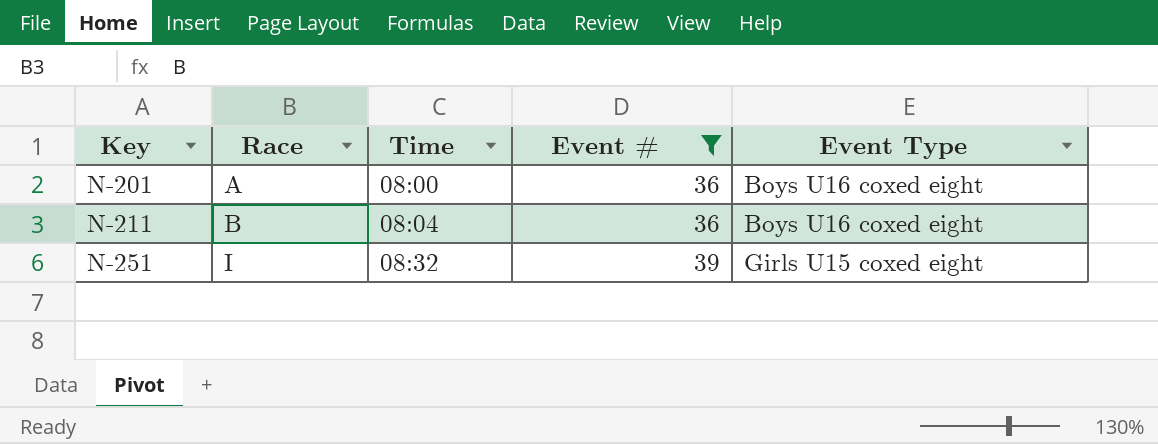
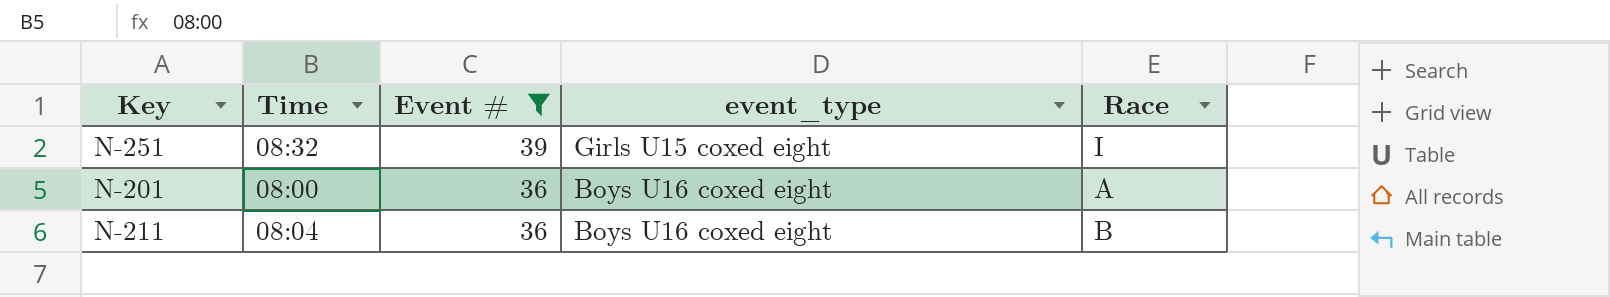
row order: Key ascending -> Event # descending
column name: Event Type -> event_type
column Race | position: 2 -> 5

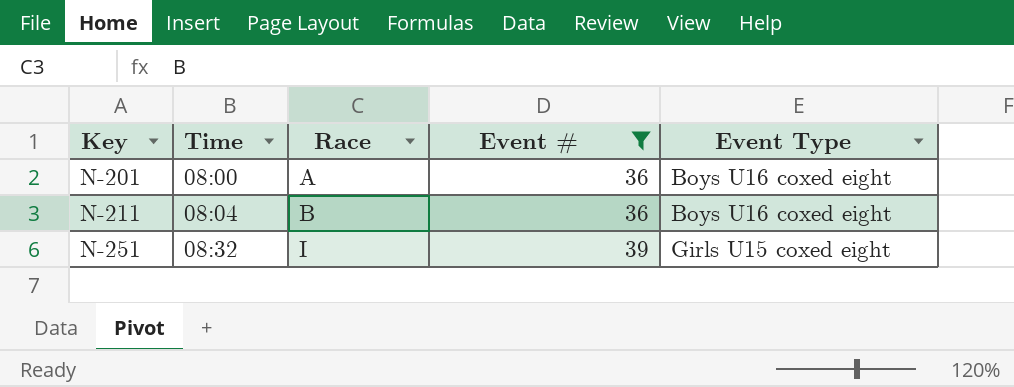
row order: Event # descending -> Key ascending
column Race | position: 5 -> 3
column name: event_type -> Event Type

